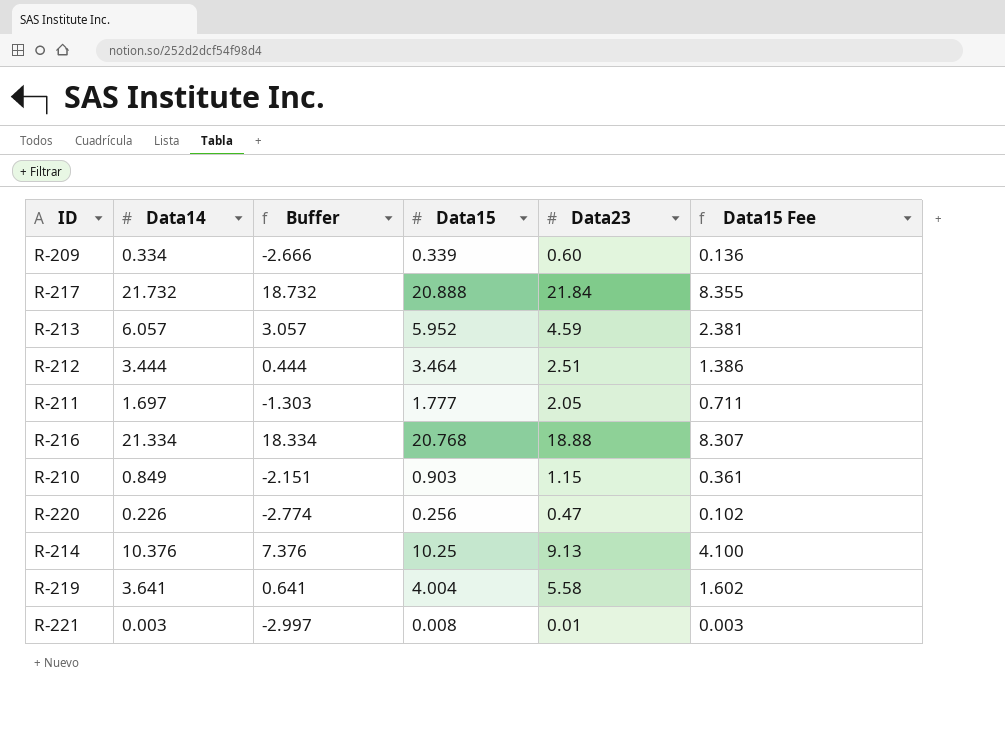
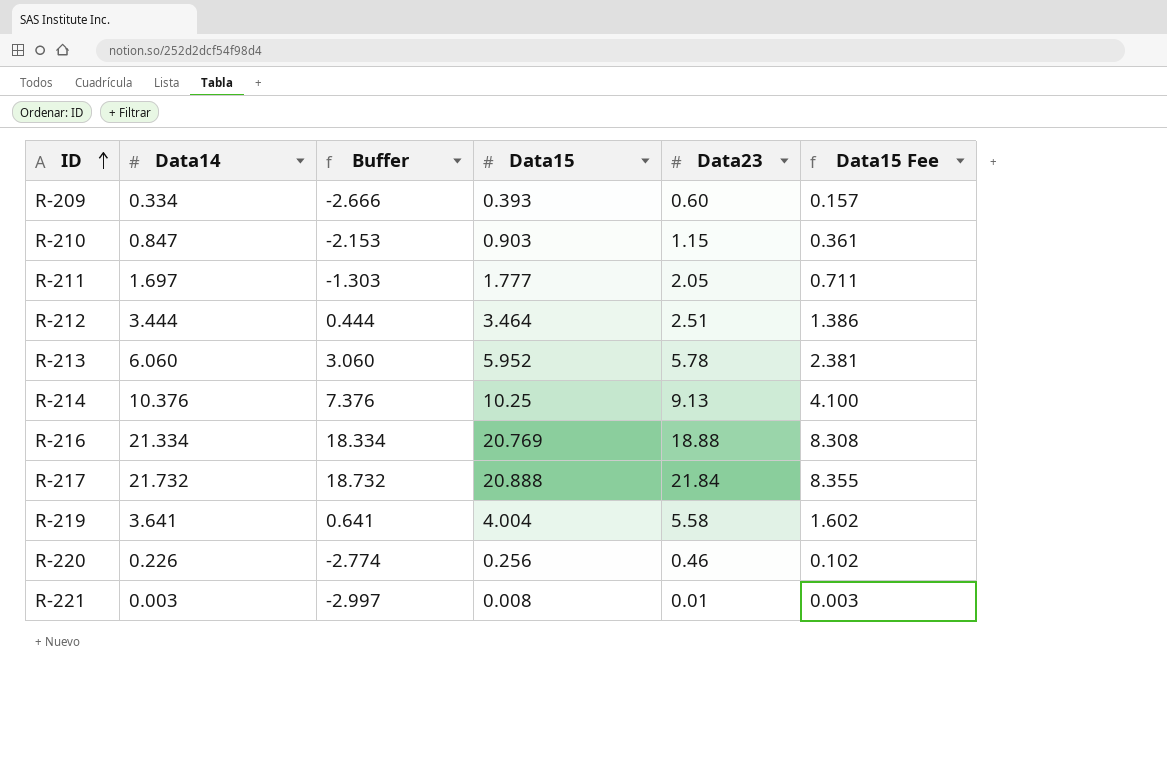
row order: none -> ID ascending
R-209 | Data15: 0.339 -> 0.393
R-209 | Data15 Fee: 0.136 -> 0.157
R-210 | Data14: 0.849 -> 0.847
R-210 | Buffer: -2.151 -> -2.153
R-213 | Data14: 6.057 -> 6.060
R-213 | Buffer: 3.057 -> 3.060
R-213 | Data23: 4.59 -> 5.78
R-216 | Data15: 20.768 -> 20.769
R-216 | Data15 Fee: 8.307 -> 8.308
R-220 | Data23: 0.47 -> 0.46

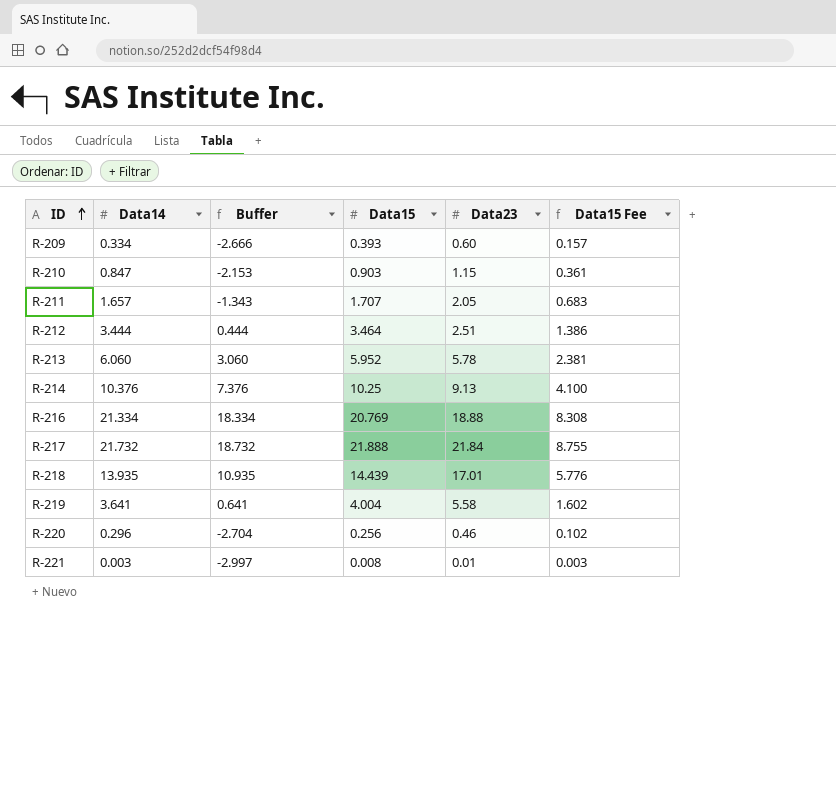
R-211 | Data14: 1.697 -> 1.657
R-211 | Buffer: -1.303 -> -1.343
R-211 | Data15: 1.777 -> 1.707
R-211 | Data15 Fee: 0.711 -> 0.683
R-217 | Data15: 20.888 -> 21.888
R-217 | Data15 Fee: 8.355 -> 8.755
row R-218: none -> 13.935 | 10.935 | 14.439 | 17.01 | 5.776
R-220 | Data14: 0.226 -> 0.296
R-220 | Buffer: -2.774 -> -2.704

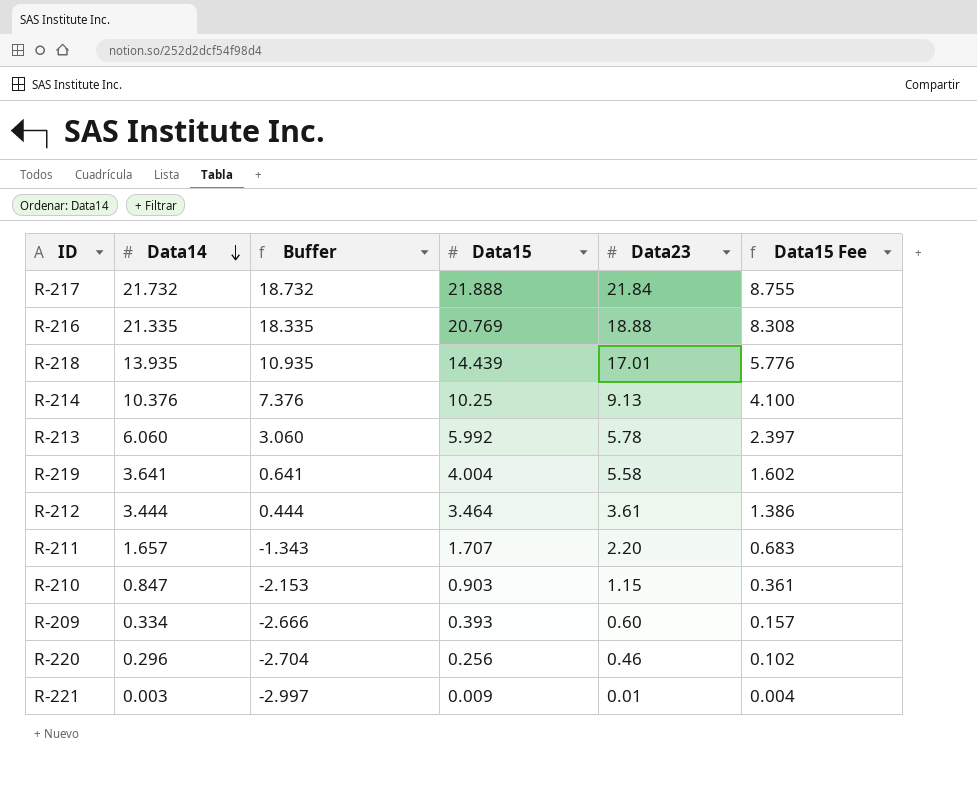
row order: ID ascending -> Data14 descending
R-216 | Data14: 21.334 -> 21.335
R-216 | Buffer: 18.334 -> 18.335
R-213 | Data15: 5.952 -> 5.992
R-213 | Data15 Fee: 2.381 -> 2.397
R-212 | Data23: 2.51 -> 3.61
R-211 | Data23: 2.05 -> 2.20
R-221 | Data15: 0.008 -> 0.009
R-221 | Data15 Fee: 0.003 -> 0.004

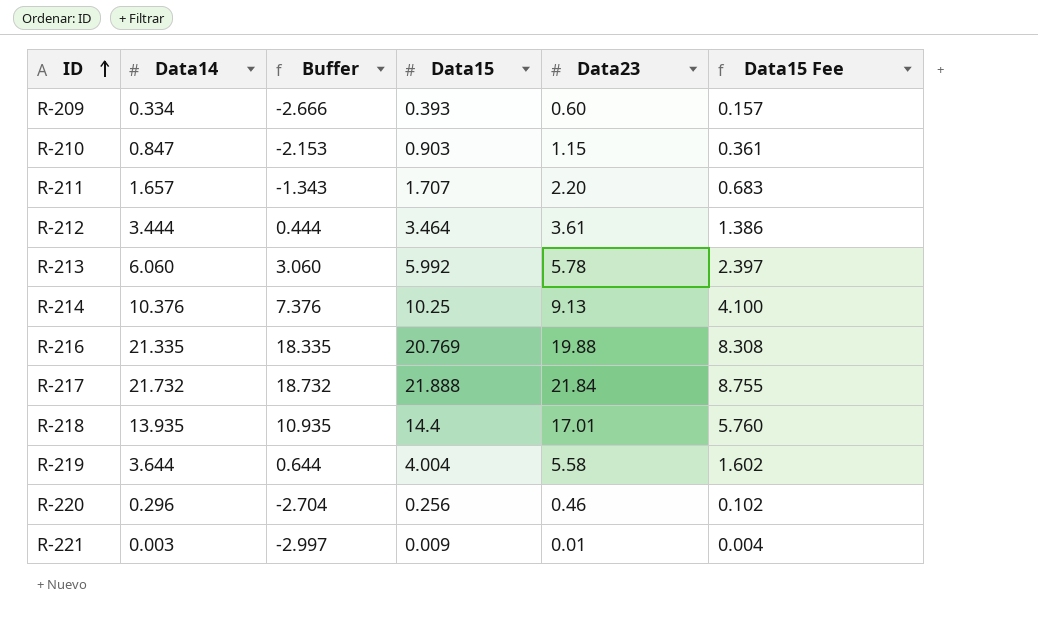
row order: Data14 descending -> ID ascending
R-216 | Data23: 18.88 -> 19.88
R-218 | Data15: 14.439 -> 14.4
R-218 | Data15 Fee: 5.776 -> 5.760
R-219 | Data14: 3.641 -> 3.644
R-219 | Buffer: 0.641 -> 0.644

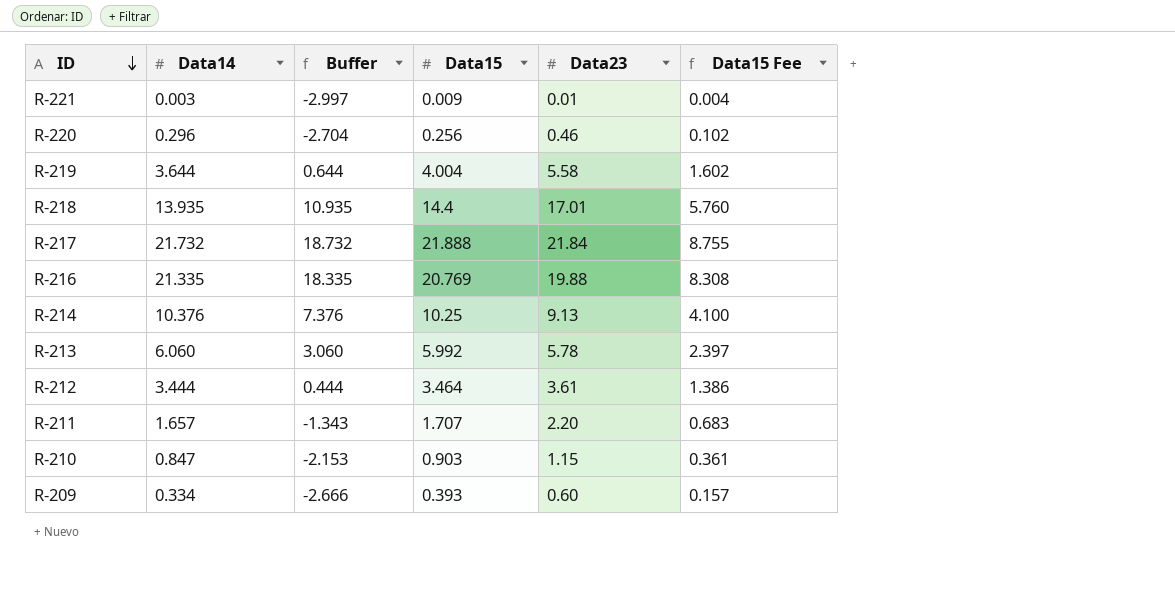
row order: ID ascending -> ID descending

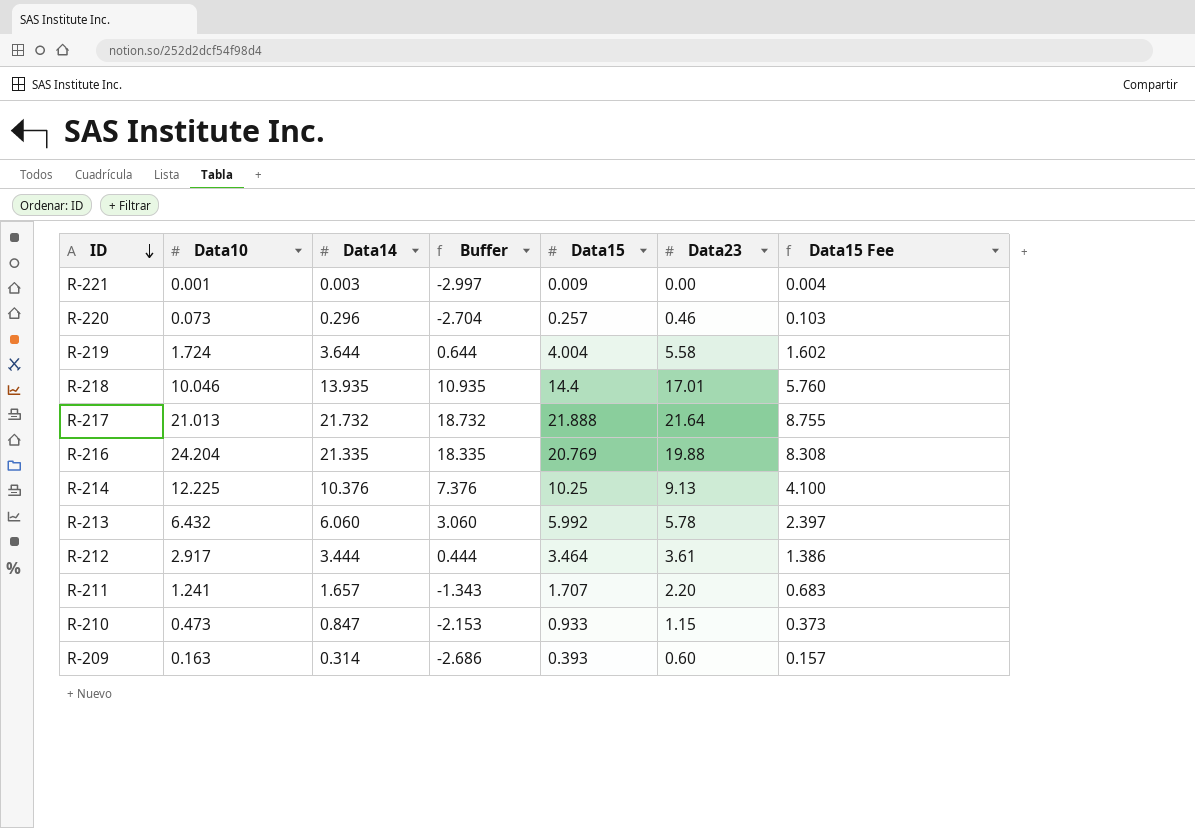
column Data10 | position: none -> 2
R-221 | Data23: 0.01 -> 0.00
R-220 | Data15: 0.256 -> 0.257
R-220 | Data15 Fee: 0.102 -> 0.103
R-217 | Data23: 21.84 -> 21.64
R-210 | Data15: 0.903 -> 0.933
R-210 | Data15 Fee: 0.361 -> 0.373
R-209 | Data14: 0.334 -> 0.314
R-209 | Buffer: -2.666 -> -2.686

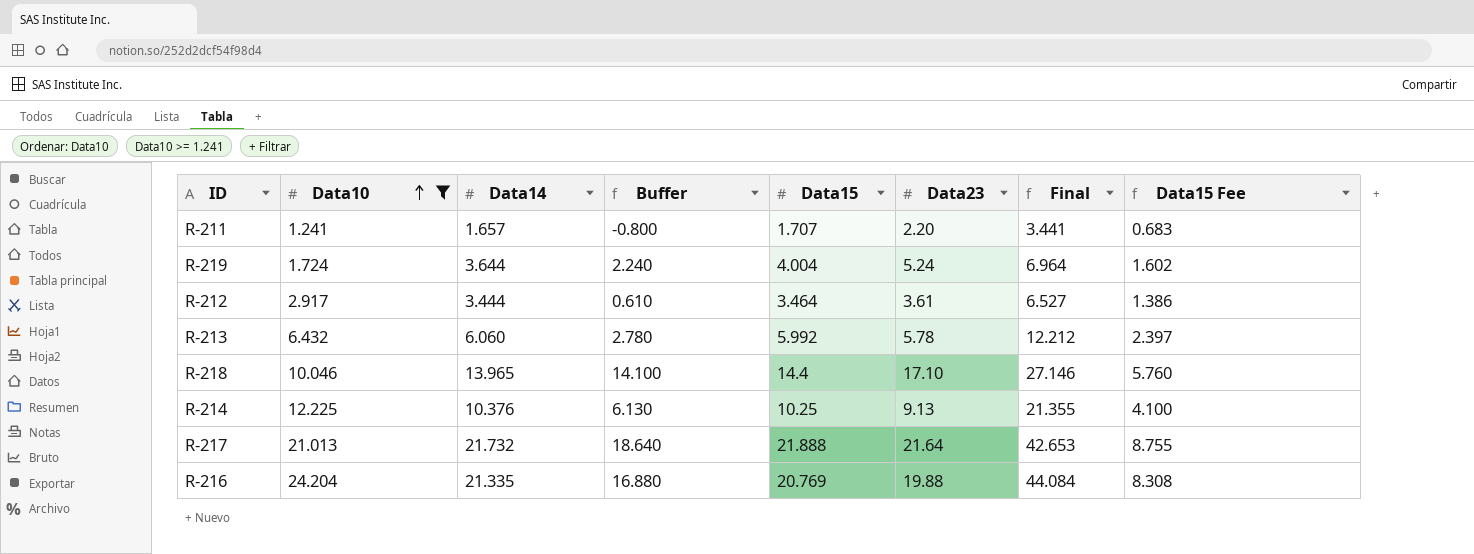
filter: none -> Data10 >= 1.241
row order: ID descending -> Data10 ascending
column Buffer | formula: [Data14] - 3 -> [Data23] - 3
column Final | formula: none -> [Data10] + [Data23]
R-219 | Data23: 5.58 -> 5.24
R-218 | Data14: 13.935 -> 13.965
R-218 | Data23: 17.01 -> 17.10

